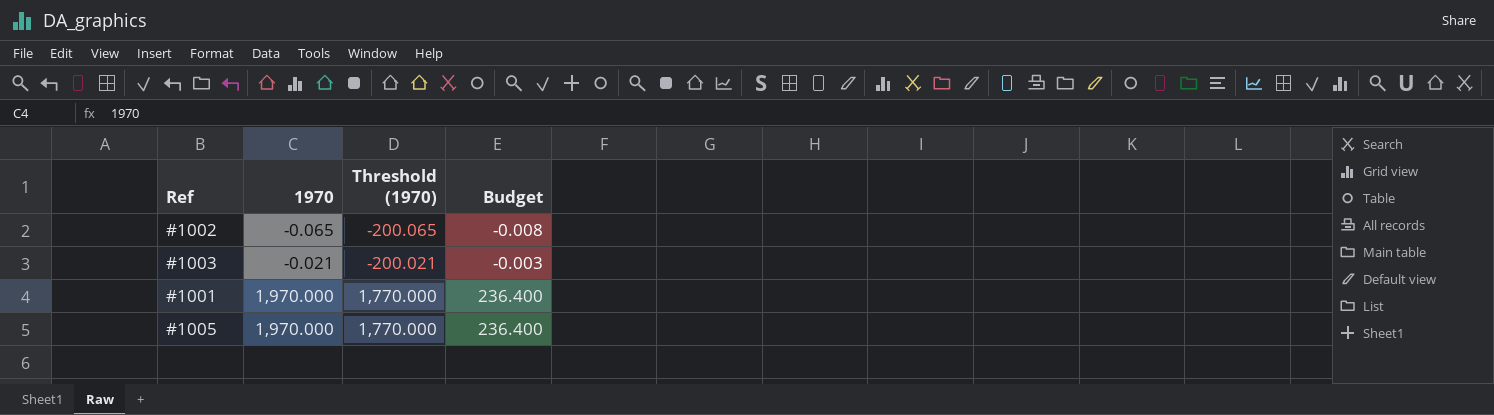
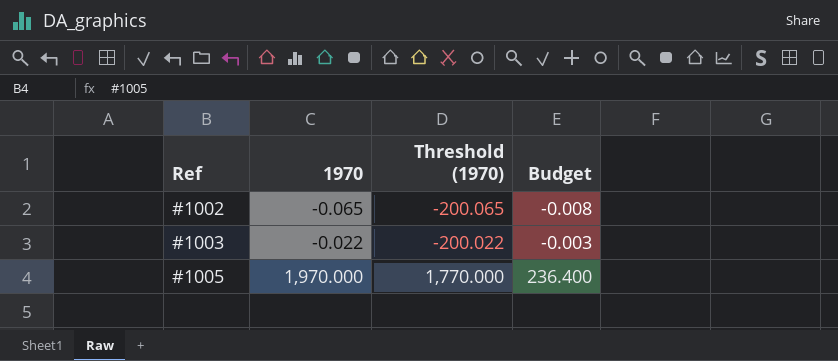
row #1001: 1,970.000 | 1,770.000 | 236.400 -> none
#1003 | 1970: -0.021 -> -0.022
#1003 | Threshold (1970): -200.021 -> -200.022

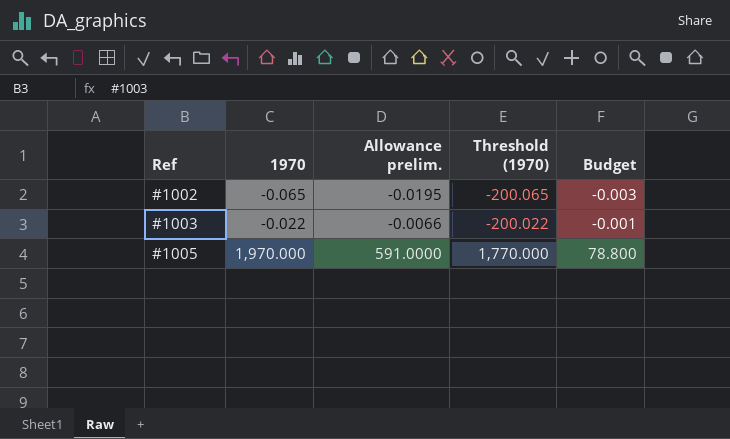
column Allowance prelim. | formula: none -> [1970] * 0.3
column Budget | formula: [1970] * 0.12 -> [1970] * 0.04

